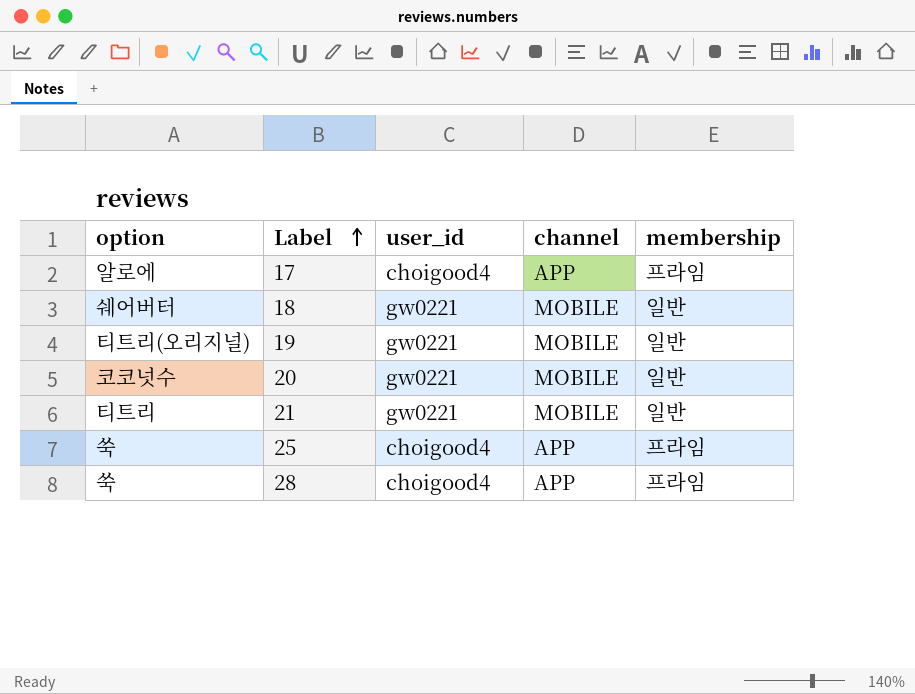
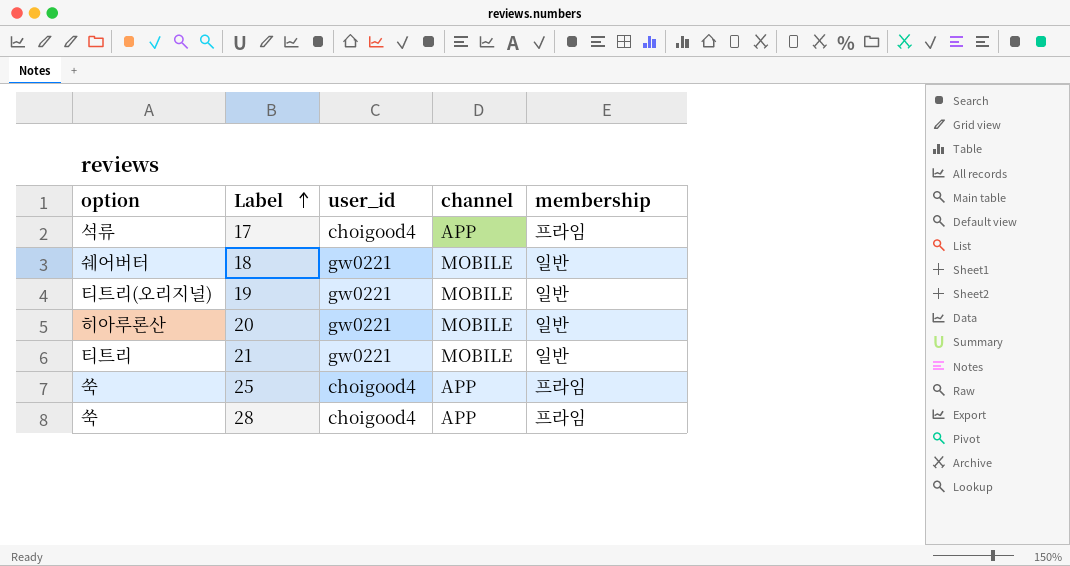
17 | option: 알로에 -> 석류
20 | option: 코코넛수 -> 히아루론산

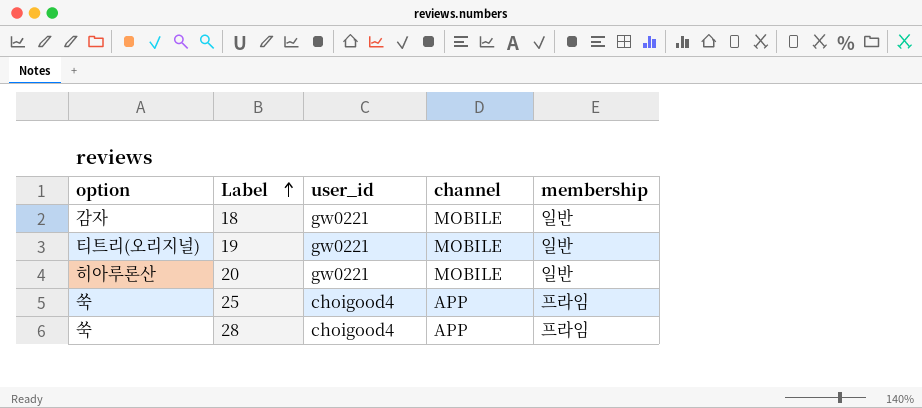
row 17: 석류 | choigood4 | APP | 프라임 -> none
row 21: 티트리 | gw0221 | MOBILE | 일반 -> none
18 | option: 쉐어버터 -> 감자

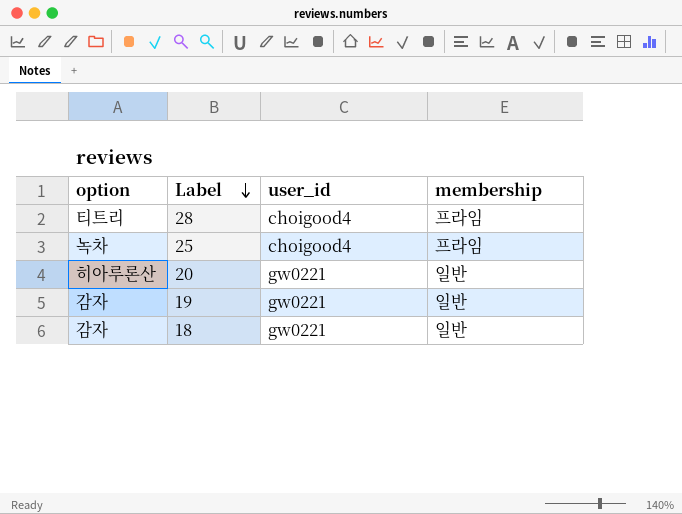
row order: Label ascending -> Label descending
column channel | position: 4 -> none
28 | option: 쑥 -> 티트리
25 | option: 쑥 -> 녹차
19 | option: 티트리(오리지널) -> 감자

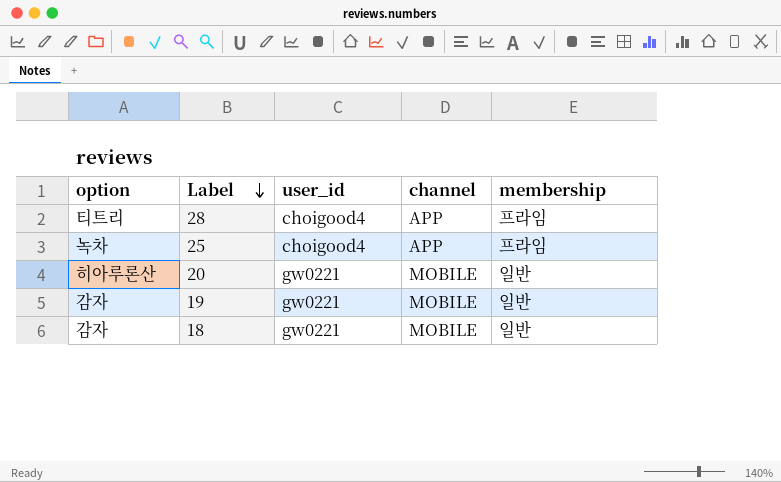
column channel | position: none -> 4

